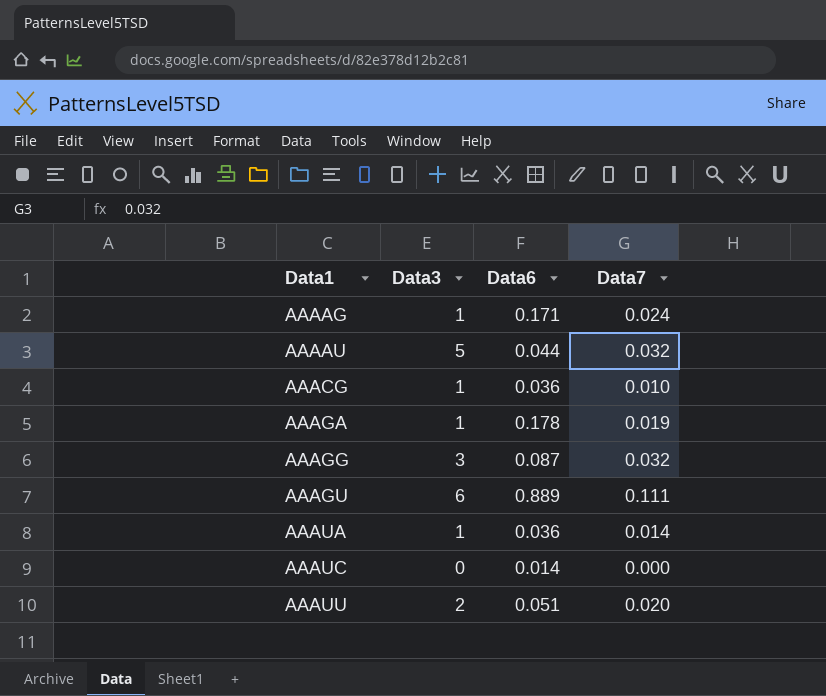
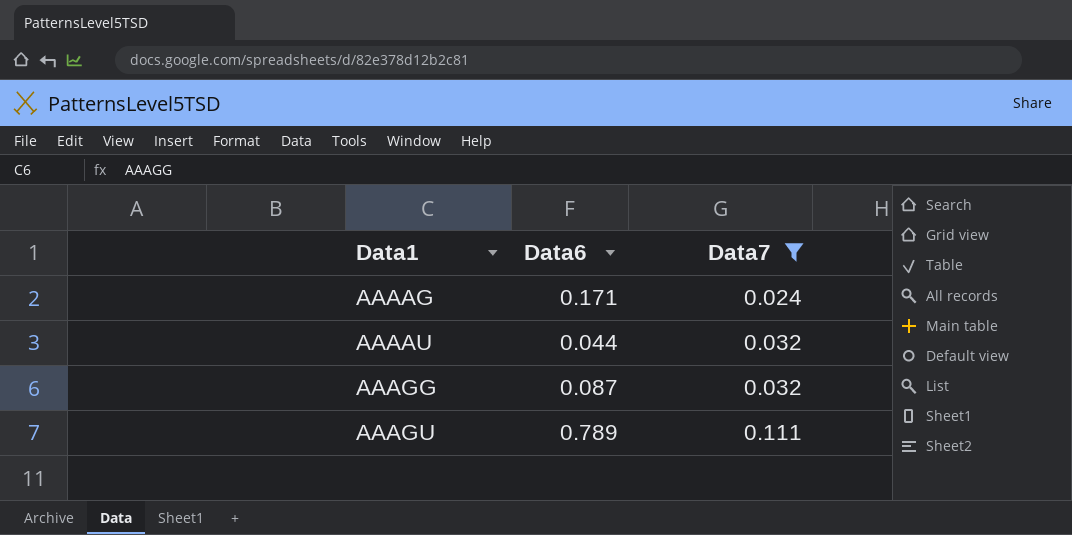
filter: none -> Data7 >= 0.024
column Data3 | position: 2 -> none
AAAGU | Data6: 0.889 -> 0.789

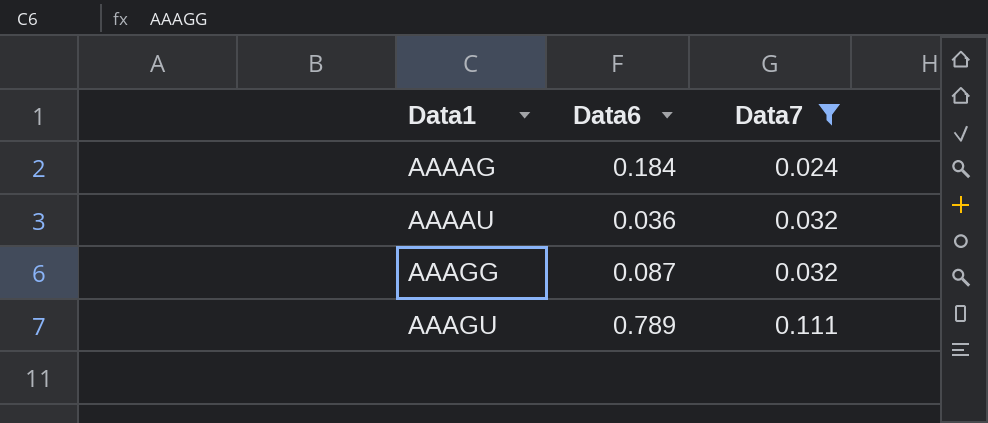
AAAAG | Data6: 0.171 -> 0.184
AAAAU | Data6: 0.044 -> 0.036

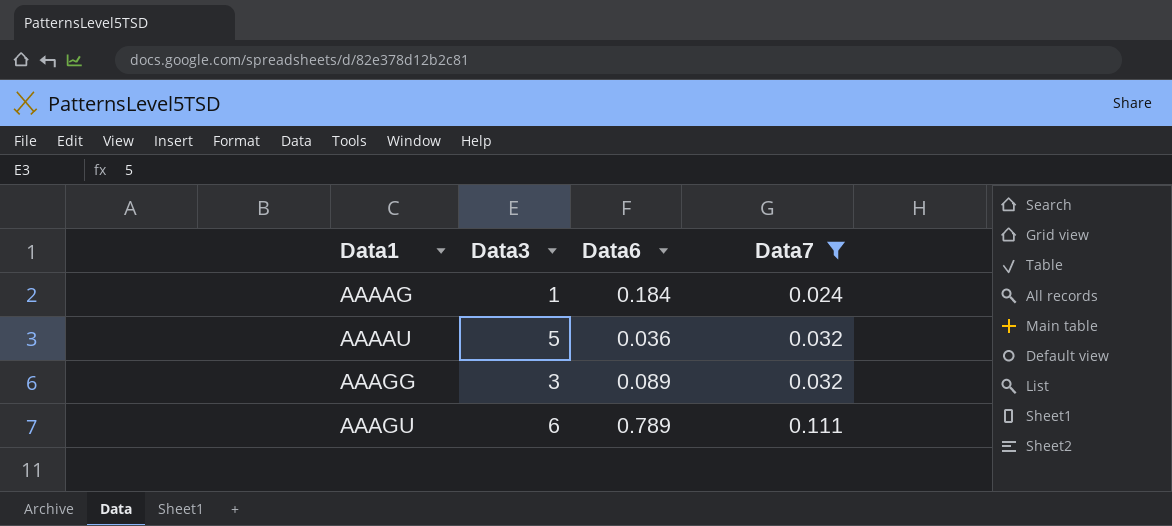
column Data3 | position: none -> 2
AAAGG | Data6: 0.087 -> 0.089

